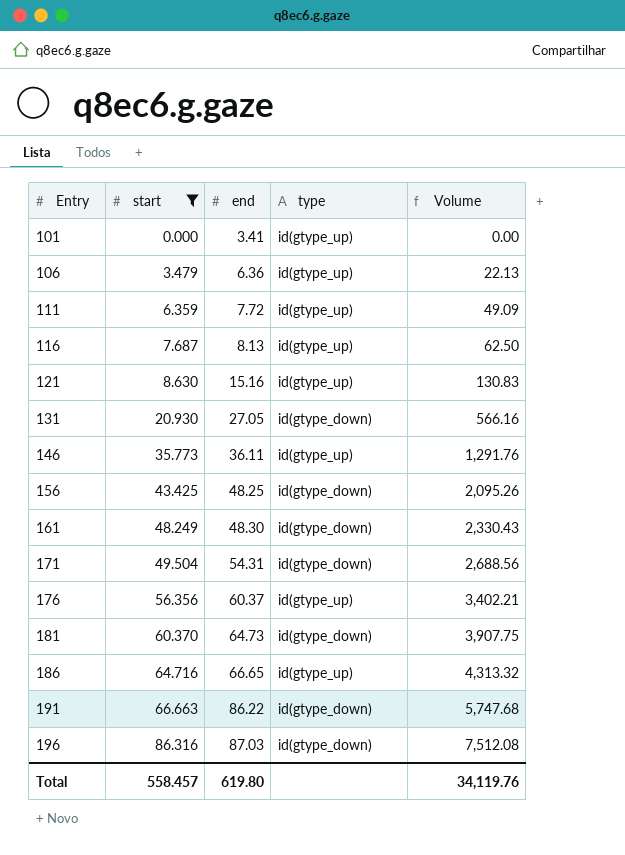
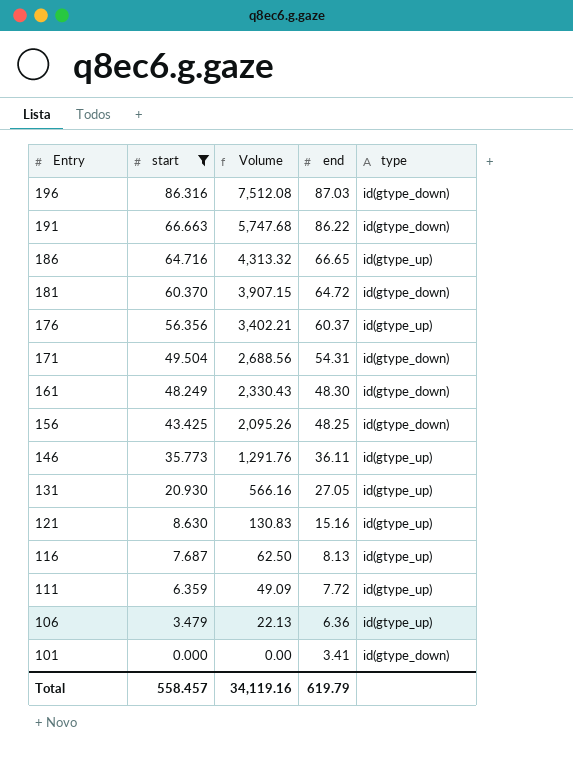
row order: Entry ascending -> Entry descending
column Volume | position: 5 -> 3
181 | Volume: 3,907.75 -> 3,907.15
181 | end: 64.73 -> 64.72
131 | type: id(gtype_down) -> id(gtype_up)
101 | type: id(gtype_up) -> id(gtype_down)
Total | Volume: 34,119.76 -> 34,119.16
Total | end: 619.80 -> 619.79

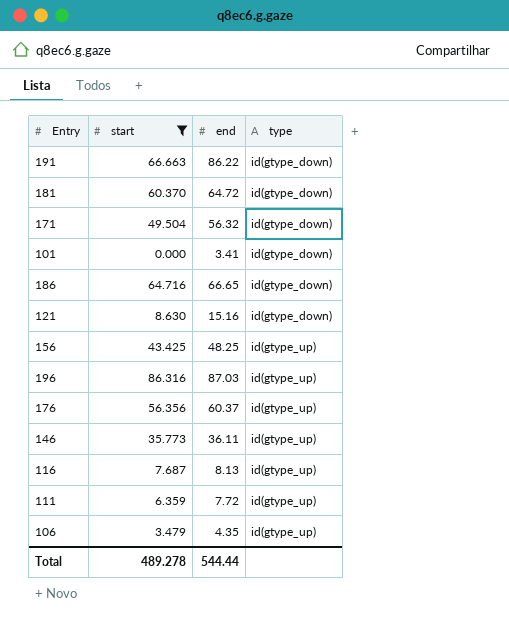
row order: Entry descending -> type ascending
column Volume | formula: [start] * [end] -> none
row 161: 48.249 | 2,330.43 | 48.30 | id(gtype_down) -> none
row 131: 20.930 | 566.16 | 27.05 | id(gtype_up) -> none
171 | end: 54.31 -> 56.32
186 | type: id(gtype_up) -> id(gtype_down)
121 | type: id(gtype_up) -> id(gtype_down)
156 | type: id(gtype_down) -> id(gtype_up)
196 | type: id(gtype_down) -> id(gtype_up)
106 | end: 6.36 -> 4.35
Total | start: 558.457 -> 489.278
Total | end: 619.79 -> 544.44

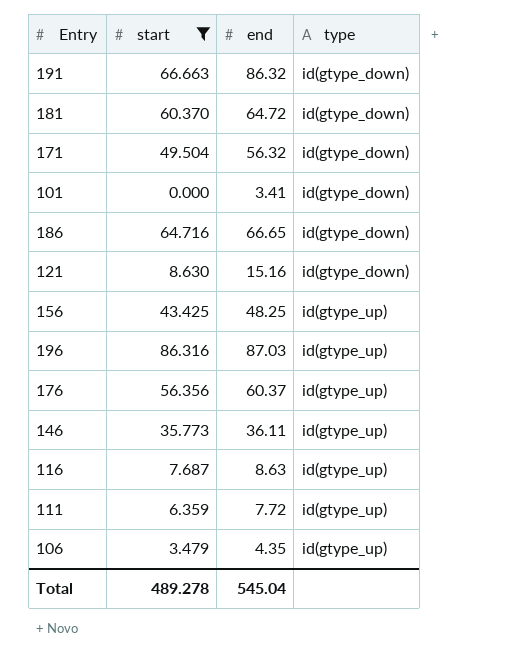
191 | end: 86.22 -> 86.32
116 | end: 8.13 -> 8.63
Total | end: 544.44 -> 545.04

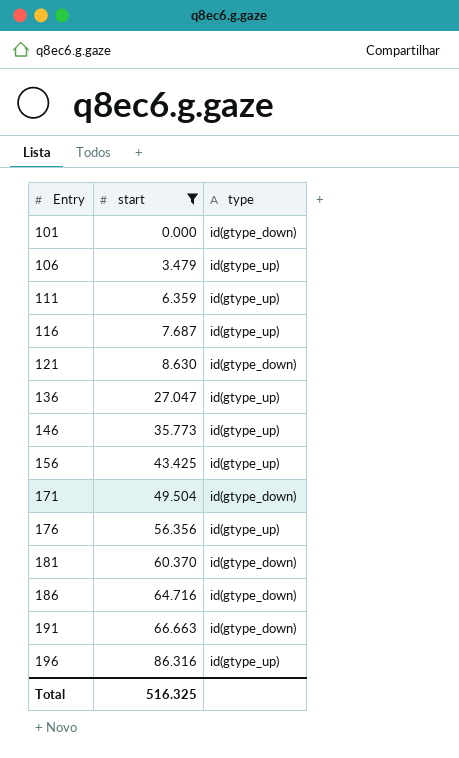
row order: type ascending -> Entry ascending
column end | position: 3 -> none
row 136: none -> 27.047 | id(gtype_up)
Total | start: 489.278 -> 516.325

